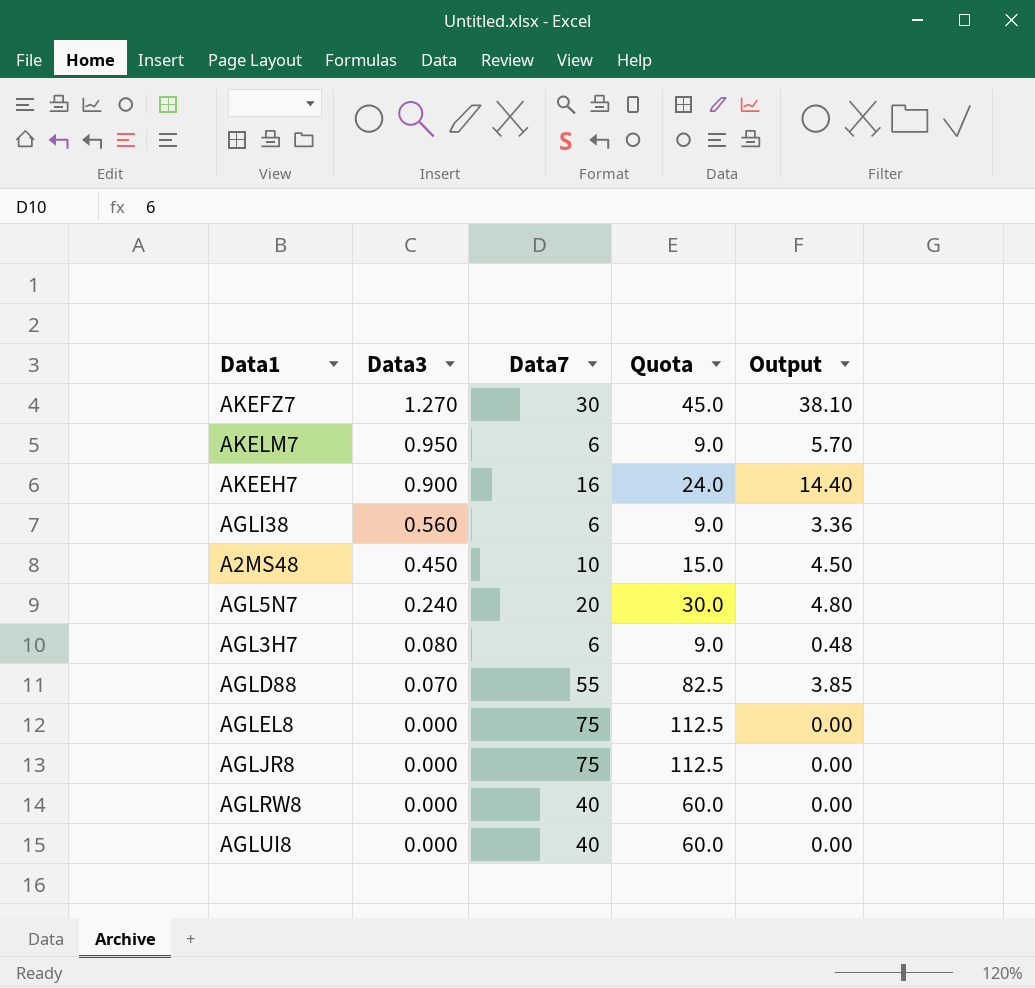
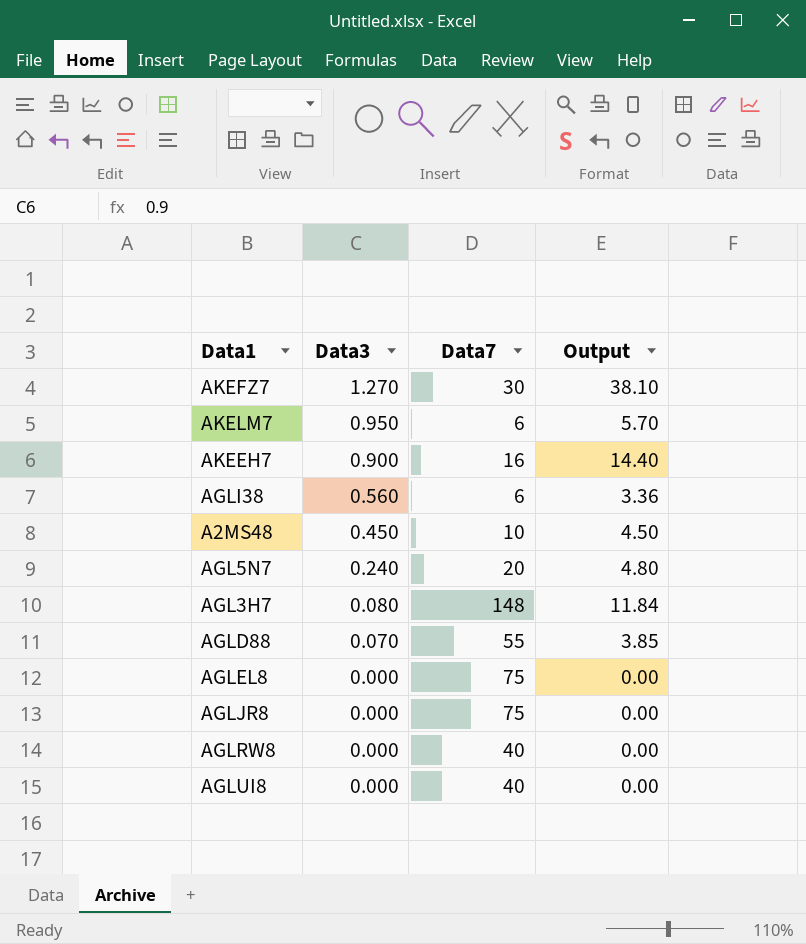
column Quota | formula: [Data7] * 1.5 -> none
AGL3H7 | Data7: 6 -> 148
AGL3H7 | Output: 0.48 -> 11.84

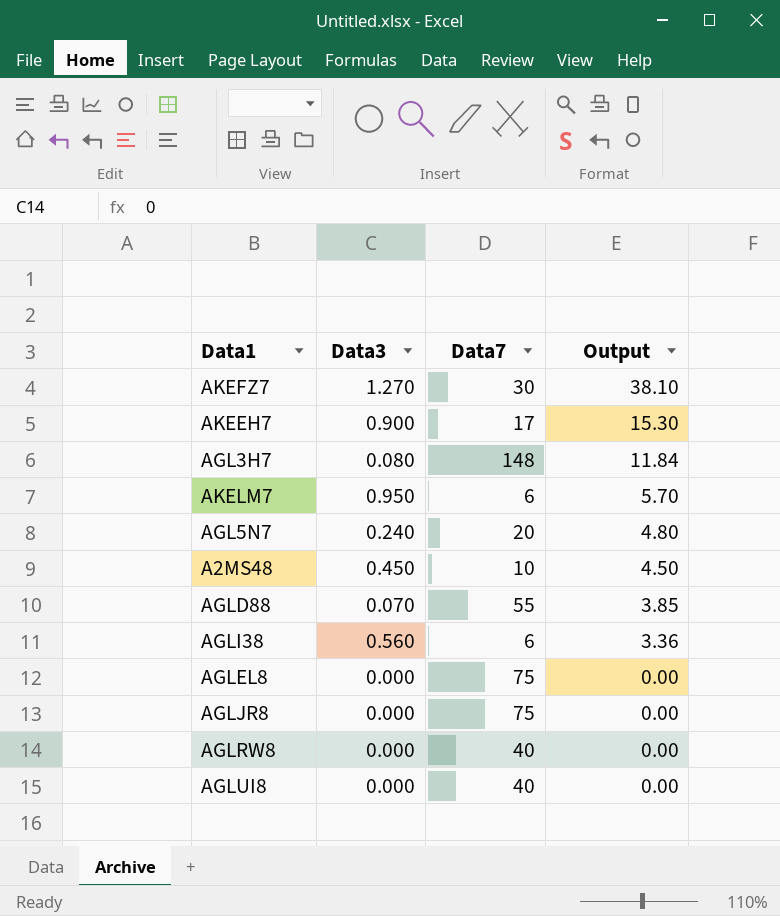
row order: Data3 descending -> Output descending
AKEEH7 | Data7: 16 -> 17
AKEEH7 | Output: 14.40 -> 15.30

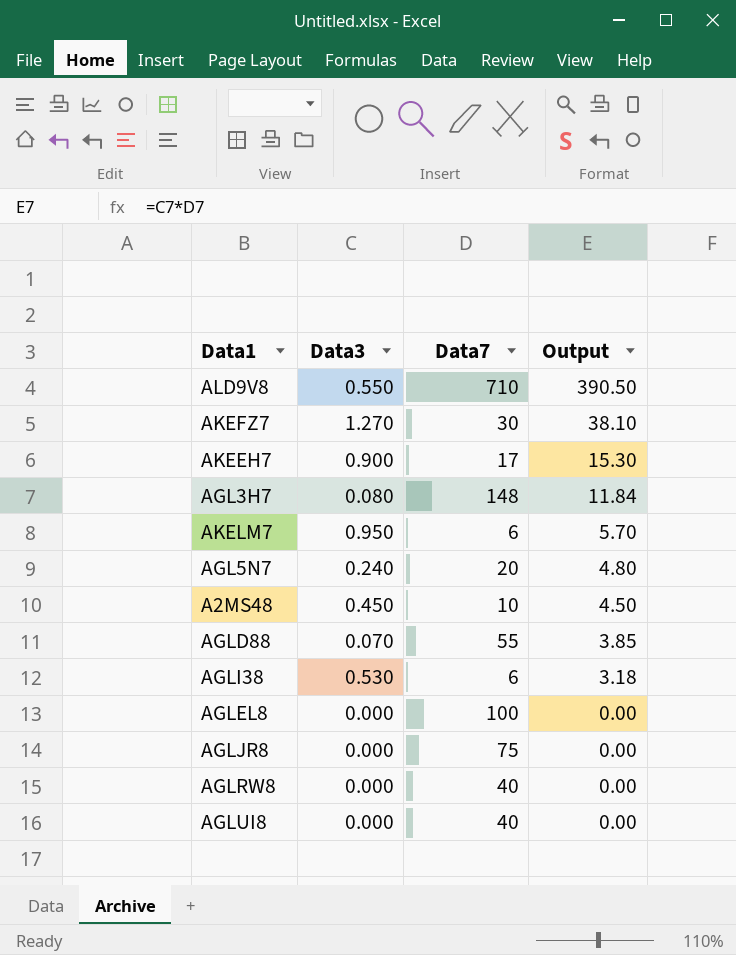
row ALD9V8: none -> 0.550 | 710 | 390.50
AGLI38 | Data3: 0.560 -> 0.530
AGLI38 | Output: 3.36 -> 3.18
AGLEL8 | Data7: 75 -> 100

